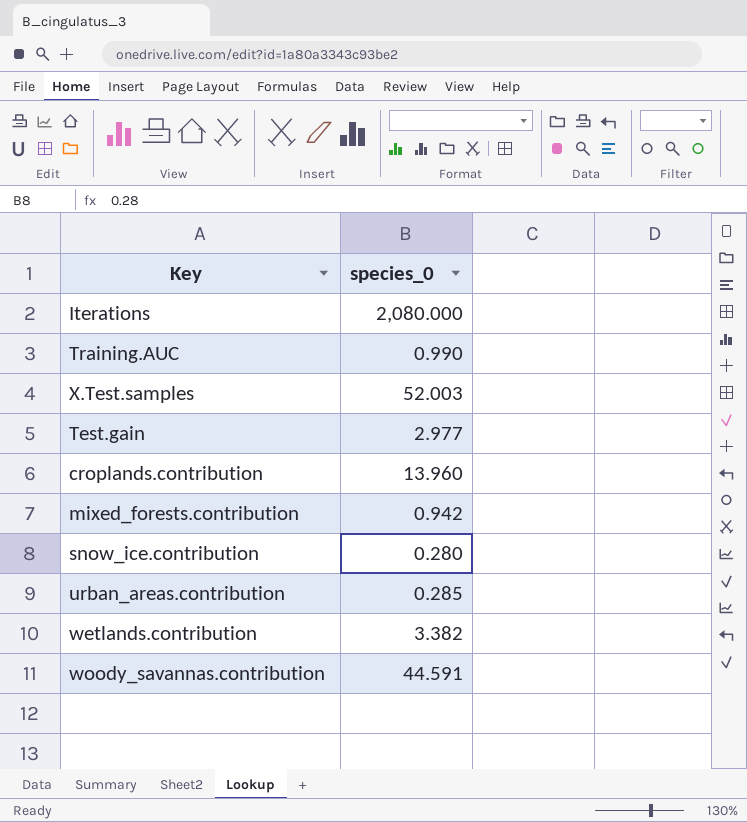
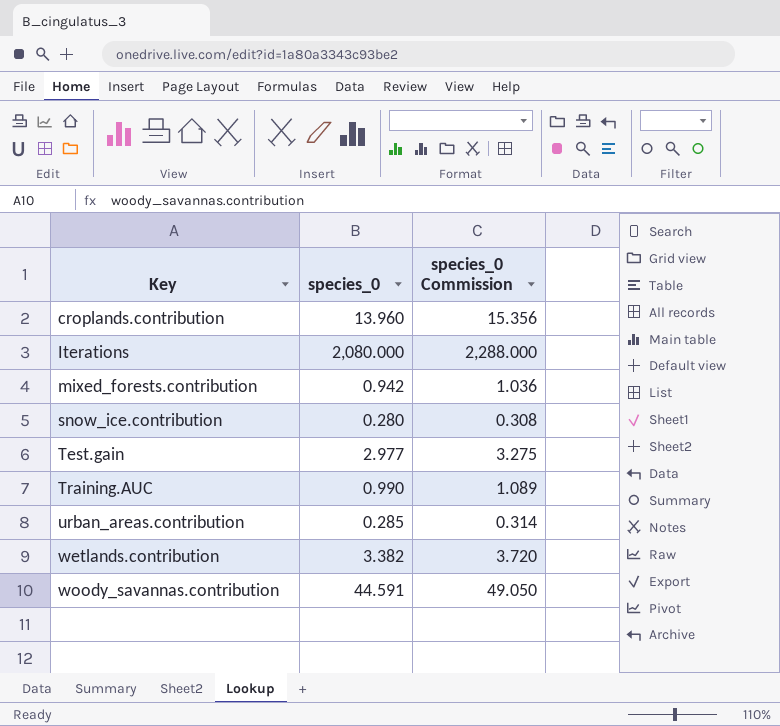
row order: none -> Key ascending
column species_0 Commission | formula: none -> [species_0] * 1.1
row X.Test.samples: 52.003 -> none

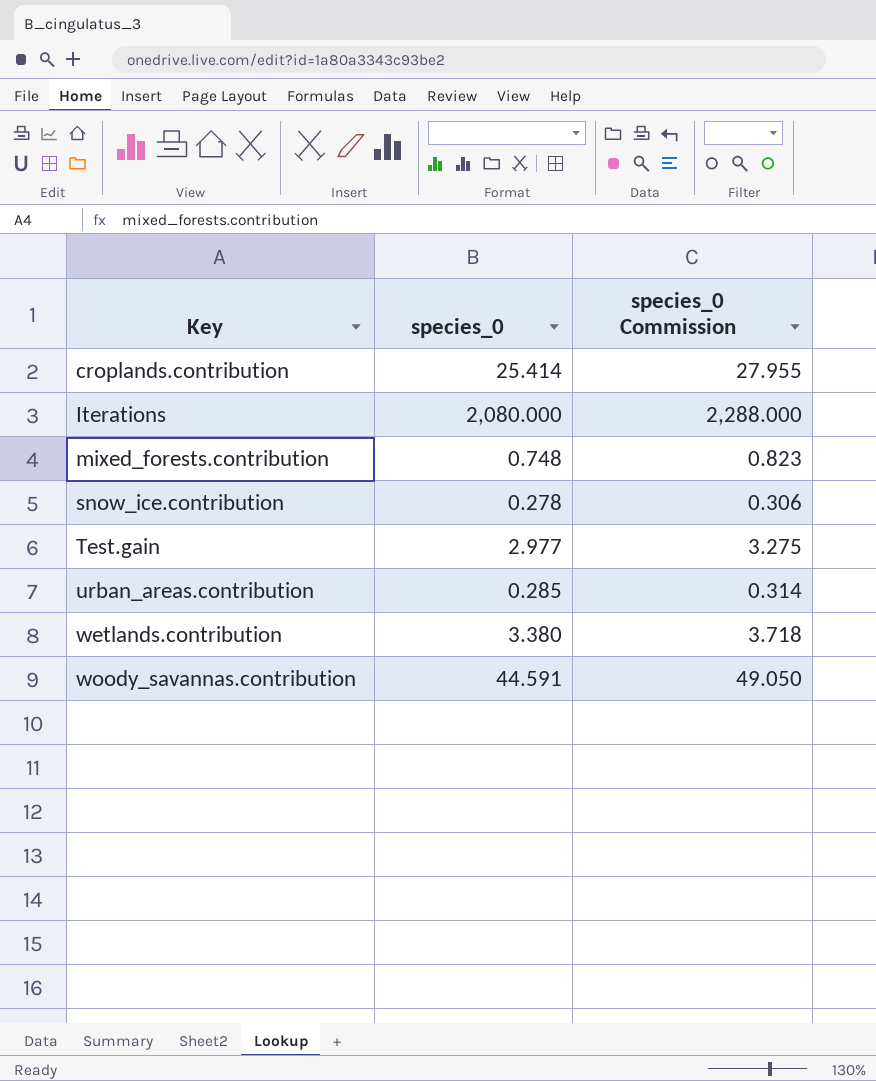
row Training.AUC: 0.990 | 1.089 -> none
croplands.contribution | species_0: 13.960 -> 25.414
croplands.contribution | species_0 Commission: 15.356 -> 27.955
mixed_forests.contribution | species_0: 0.942 -> 0.748
mixed_forests.contribution | species_0 Commission: 1.036 -> 0.823
snow_ice.contribution | species_0: 0.280 -> 0.278
snow_ice.contribution | species_0 Commission: 0.308 -> 0.306
wetlands.contribution | species_0: 3.382 -> 3.380
wetlands.contribution | species_0 Commission: 3.720 -> 3.718

